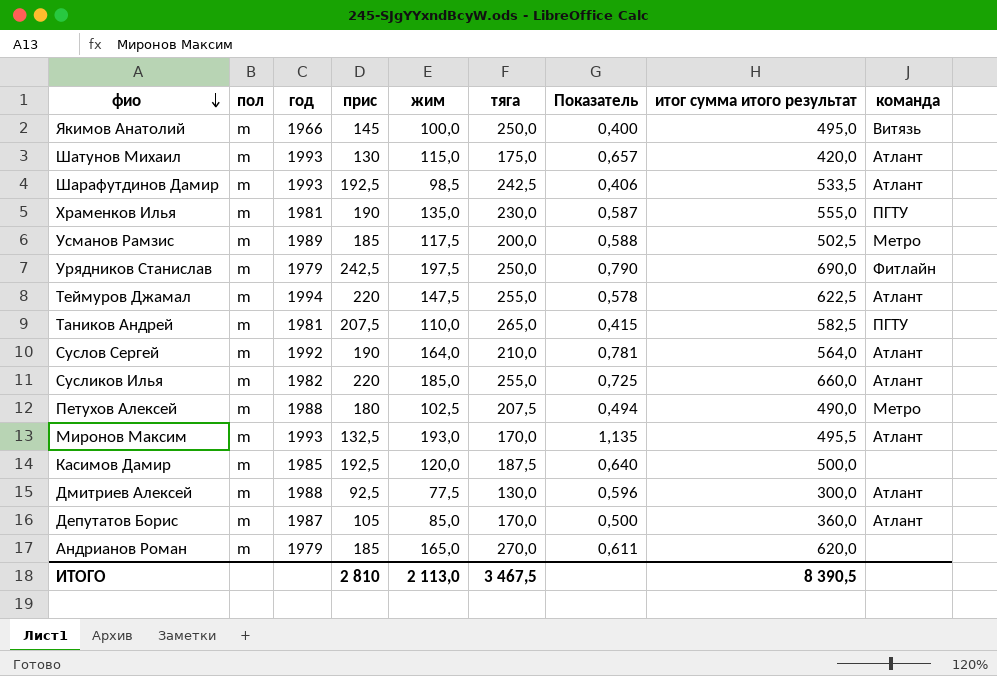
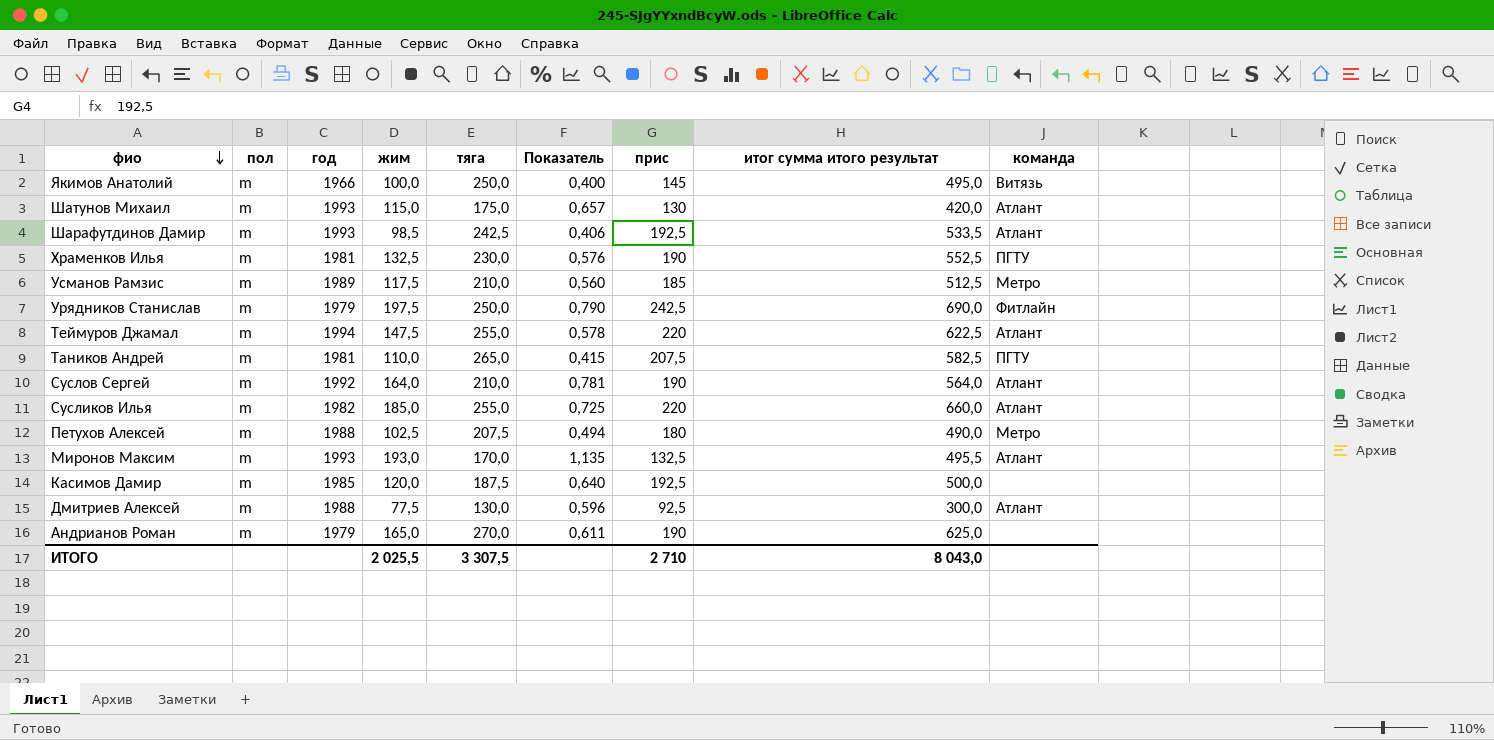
column прис | position: 4 -> 7
row Депутатов Борис: m | 1987 | 105 | 85,0 | 170,0 | 0,500 | 360,0 | Атлант -> none
Храменков Илья | жим: 135,0 -> 132,5
Храменков Илья | Показатель: 0,587 -> 0,576
Храменков Илья | итог сумма итого результат: 555,0 -> 552,5
Усманов Рамзис | тяга: 200,0 -> 210,0
Усманов Рамзис | Показатель: 0,588 -> 0,560
Усманов Рамзис | итог сумма итого результат: 502,5 -> 512,5
Андрианов Роман | прис: 185 -> 190
Андрианов Роман | итог сумма итого результат: 620,0 -> 625,0
ИТОГО | жим: 2 113,0 -> 2 025,5
ИТОГО | тяга: 3 467,5 -> 3 307,5
ИТОГО | прис: 2 810 -> 2 710
ИТОГО | итог сумма итого результат: 8 390,5 -> 8 043,0

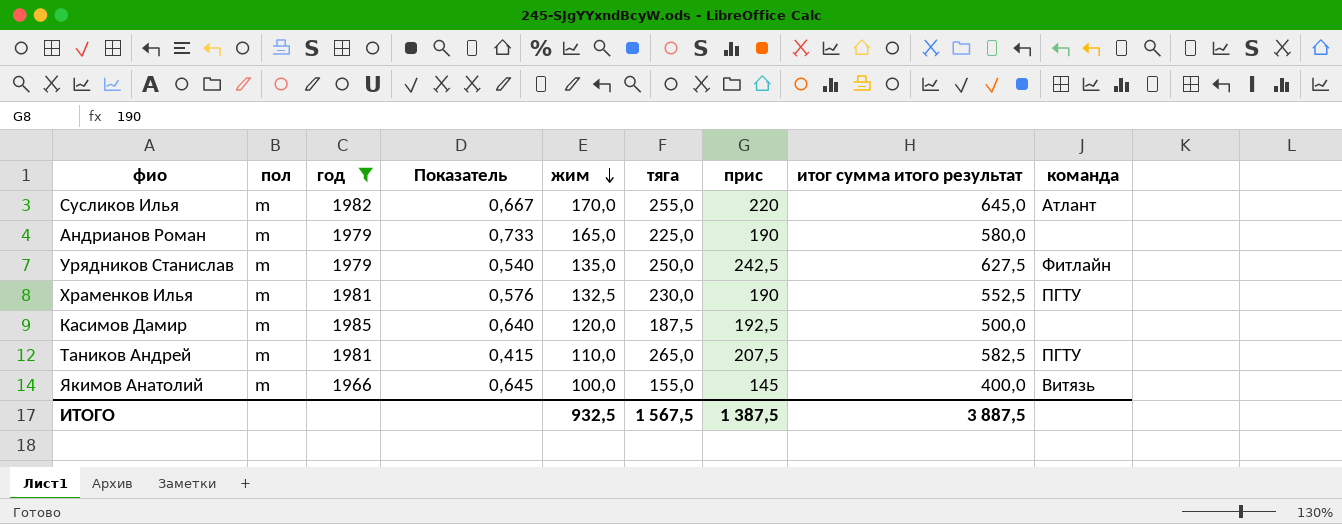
filter: none -> год <= 1985
row order: фио descending -> жим descending
column Показатель | position: 6 -> 4
Сусликов Илья | Показатель: 0,725 -> 0,667
Сусликов Илья | жим: 185,0 -> 170,0
Сусликов Илья | итог сумма итого результат: 660,0 -> 645,0
Андрианов Роман | Показатель: 0,611 -> 0,733
Андрианов Роман | тяга: 270,0 -> 225,0
Андрианов Роман | итог сумма итого результат: 625,0 -> 580,0
Урядников Станислав | Показатель: 0,790 -> 0,540
Урядников Станислав | жим: 197,5 -> 135,0
Урядников Станислав | итог сумма итого результат: 690,0 -> 627,5
Якимов Анатолий | Показатель: 0,400 -> 0,645
Якимов Анатолий | тяга: 250,0 -> 155,0
Якимов Анатолий | итог сумма итого результат: 495,0 -> 400,0
ИТОГО | жим: 2 025,5 -> 932,5
ИТОГО | тяга: 3 307,5 -> 1 567,5
ИТОГО | прис: 2 710 -> 1 387,5
ИТОГО | итог сумма итого результат: 8 043,0 -> 3 887,5

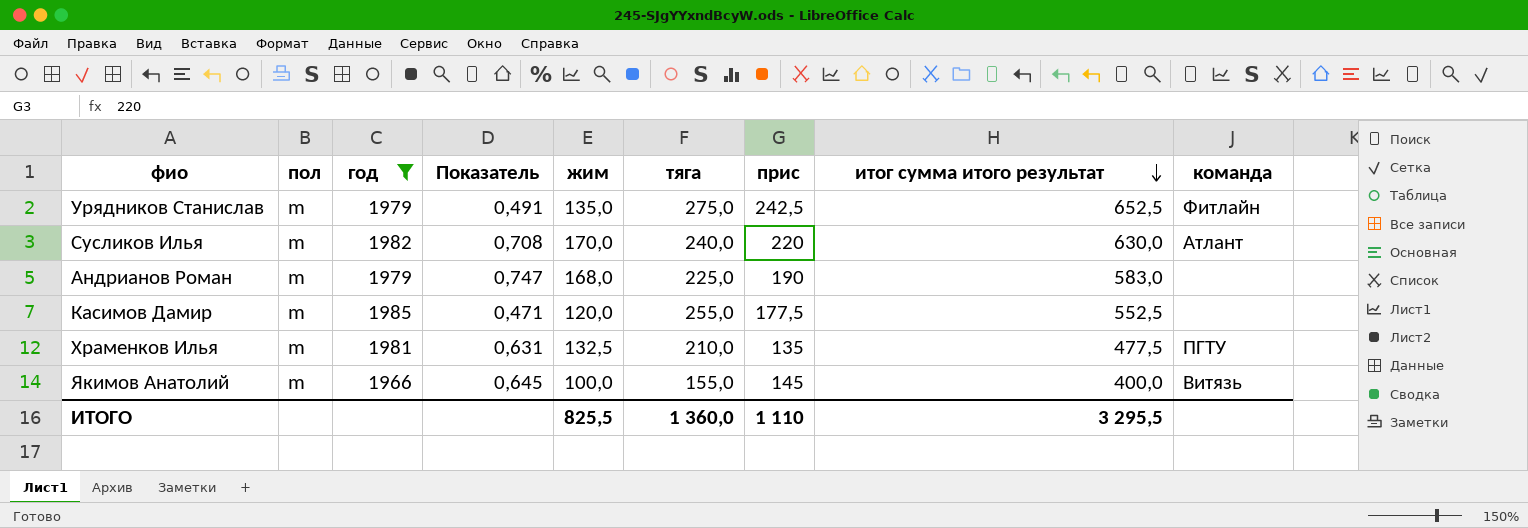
row order: жим descending -> итог сумма итого результат descending
row Таников Андрей: m | 1981 | 0,415 | 110,0 | 265,0 | 207,5 | 582,5 | ПГТУ -> none
Урядников Станислав | Показатель: 0,540 -> 0,491
Урядников Станислав | тяга: 250,0 -> 275,0
Урядников Станислав | итог сумма итого результат: 627,5 -> 652,5
Сусликов Илья | Показатель: 0,667 -> 0,708
Сусликов Илья | тяга: 255,0 -> 240,0
Сусликов Илья | итог сумма итого результат: 645,0 -> 630,0
Андрианов Роман | Показатель: 0,733 -> 0,747
Андрианов Роман | жим: 165,0 -> 168,0
Андрианов Роман | итог сумма итого результат: 580,0 -> 583,0
Касимов Дамир | Показатель: 0,640 -> 0,471
Касимов Дамир | тяга: 187,5 -> 255,0
Касимов Дамир | прис: 192,5 -> 177,5
Касимов Дамир | итог сумма итого результат: 500,0 -> 552,5
Храменков Илья | Показатель: 0,576 -> 0,631
Храменков Илья | тяга: 230,0 -> 210,0
Храменков Илья | прис: 190 -> 135
Храменков Илья | итог сумма итого результат: 552,5 -> 477,5
ИТОГО | жим: 932,5 -> 825,5
ИТОГО | тяга: 1 567,5 -> 1 360,0
ИТОГО | прис: 1 387,5 -> 1 110
ИТОГО | итог сумма итого результат: 3 887,5 -> 3 295,5

